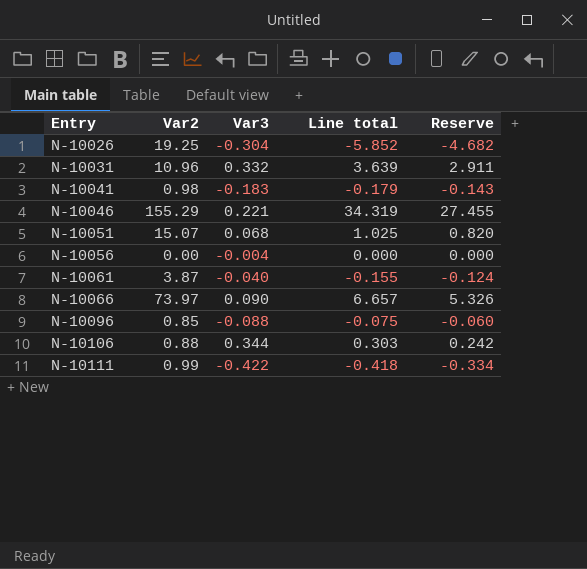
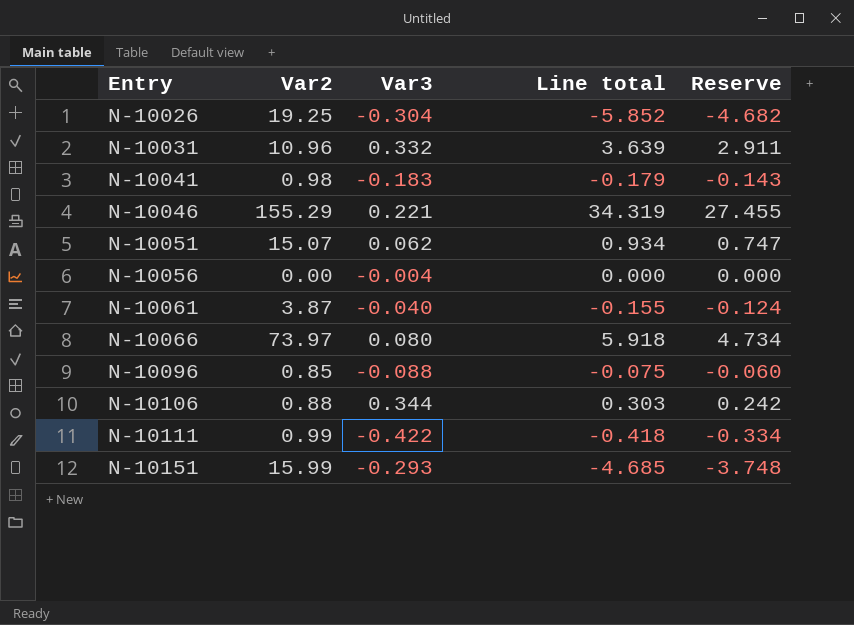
N-10051 | Var3: 0.068 -> 0.062
N-10051 | Line total: 1.025 -> 0.934
N-10051 | Reserve: 0.820 -> 0.747
N-10066 | Var3: 0.090 -> 0.080
N-10066 | Line total: 6.657 -> 5.918
N-10066 | Reserve: 5.326 -> 4.734
row N-10151: none -> 15.99 | -0.293 | -4.685 | -3.748

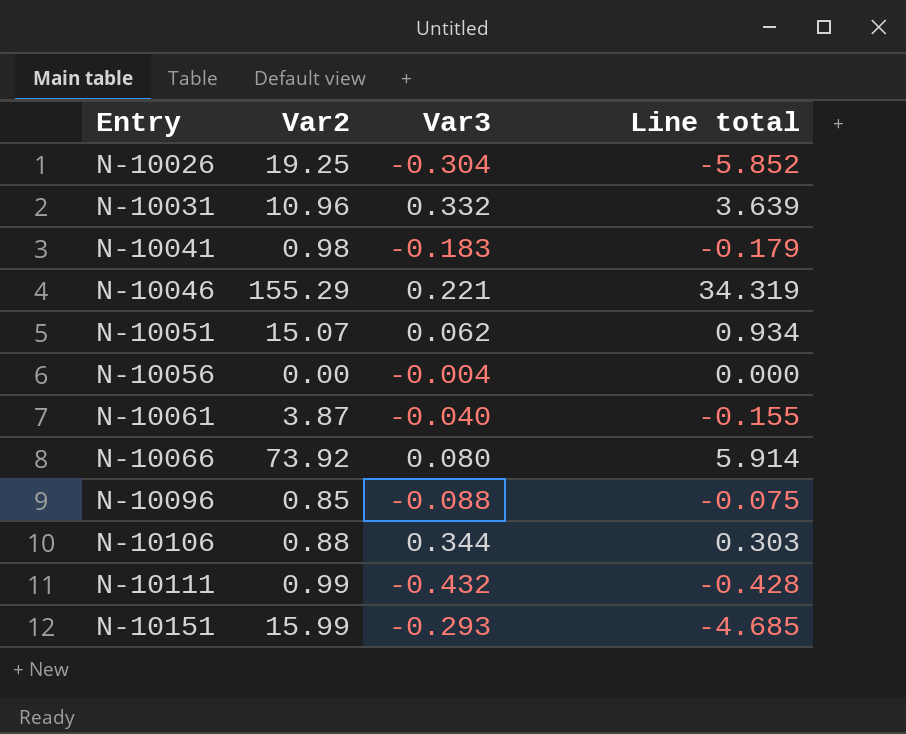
column Reserve | formula: [Line total] * 0.8 -> none
N-10066 | Var2: 73.97 -> 73.92
N-10066 | Line total: 5.918 -> 5.914
N-10111 | Var3: -0.422 -> -0.432
N-10111 | Line total: -0.418 -> -0.428

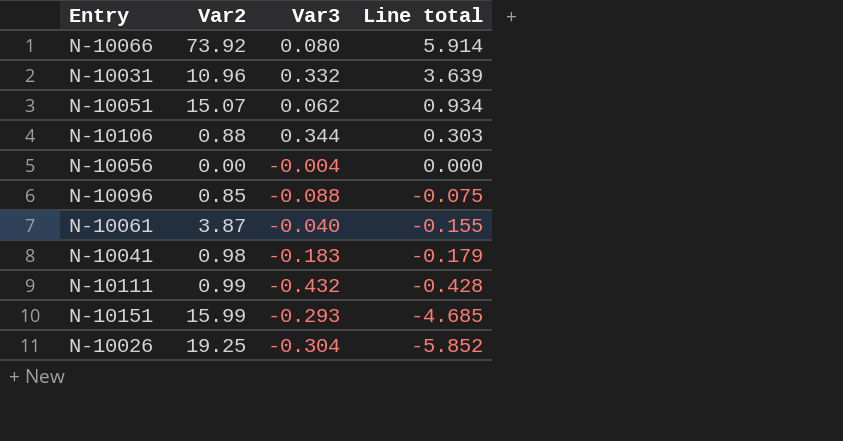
row order: Entry ascending -> Line total descending
row N-10046: 155.29 | 0.221 | 34.319 -> none

